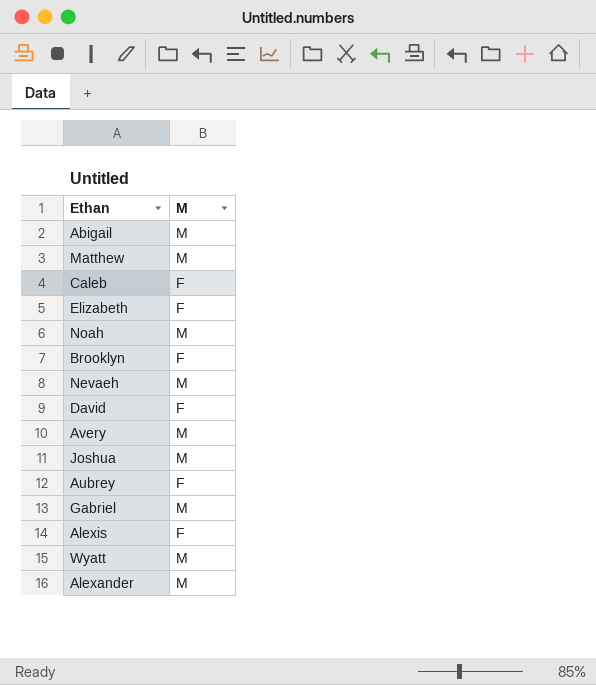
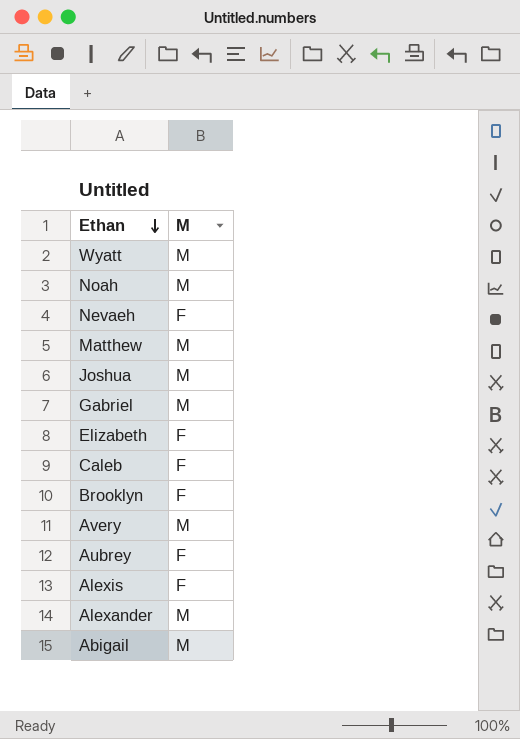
row order: none -> Ethan descending
row David: F -> none
Nevaeh | M: M -> F

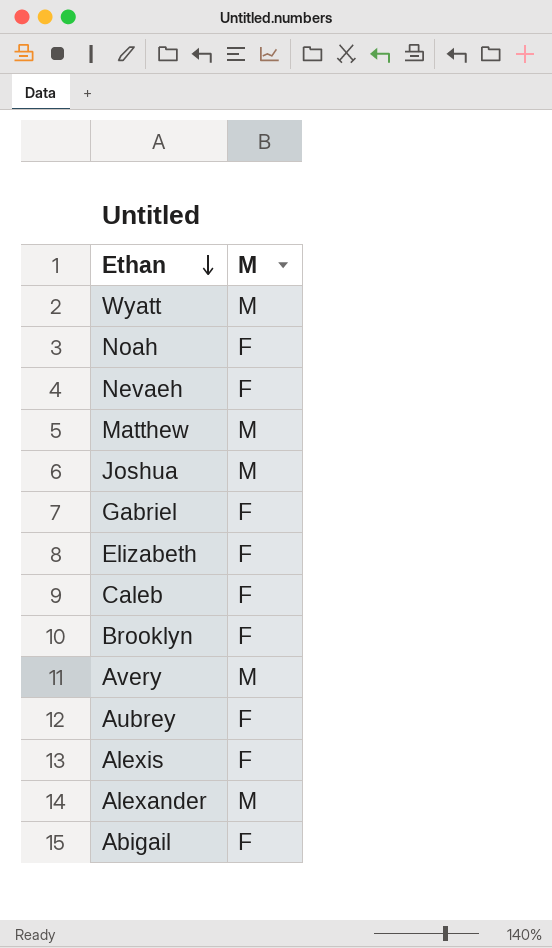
Noah | M: M -> F
Gabriel | M: M -> F
Abigail | M: M -> F

